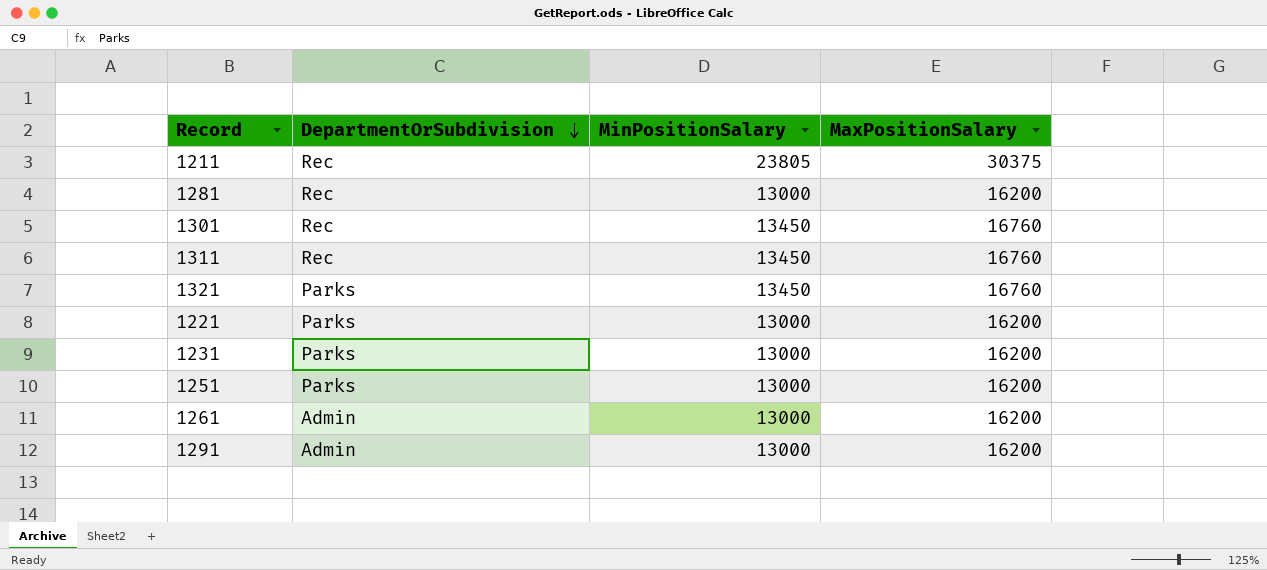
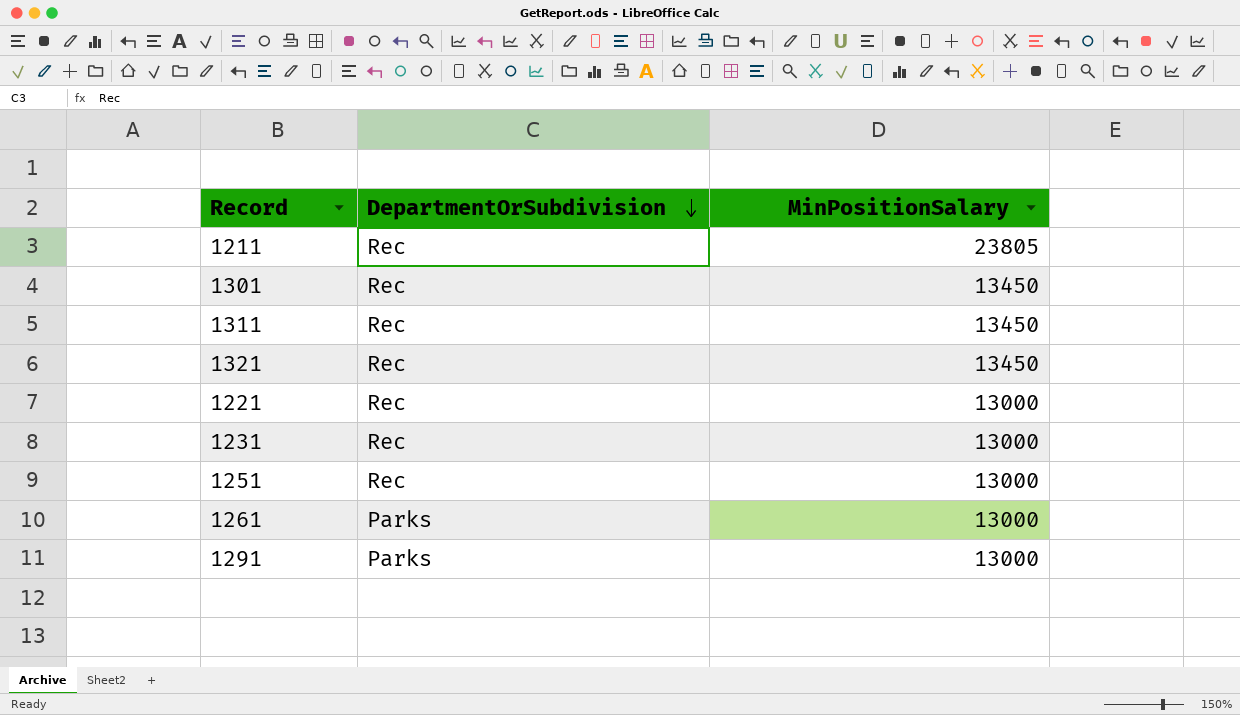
column MaxPositionSalary | position: 4 -> none
row 1281: Rec | 13000 | 16200 -> none
1321 | DepartmentOrSubdivision: Parks -> Rec
1221 | DepartmentOrSubdivision: Parks -> Rec
1231 | DepartmentOrSubdivision: Parks -> Rec
1251 | DepartmentOrSubdivision: Parks -> Rec
1261 | DepartmentOrSubdivision: Admin -> Parks
1291 | DepartmentOrSubdivision: Admin -> Parks

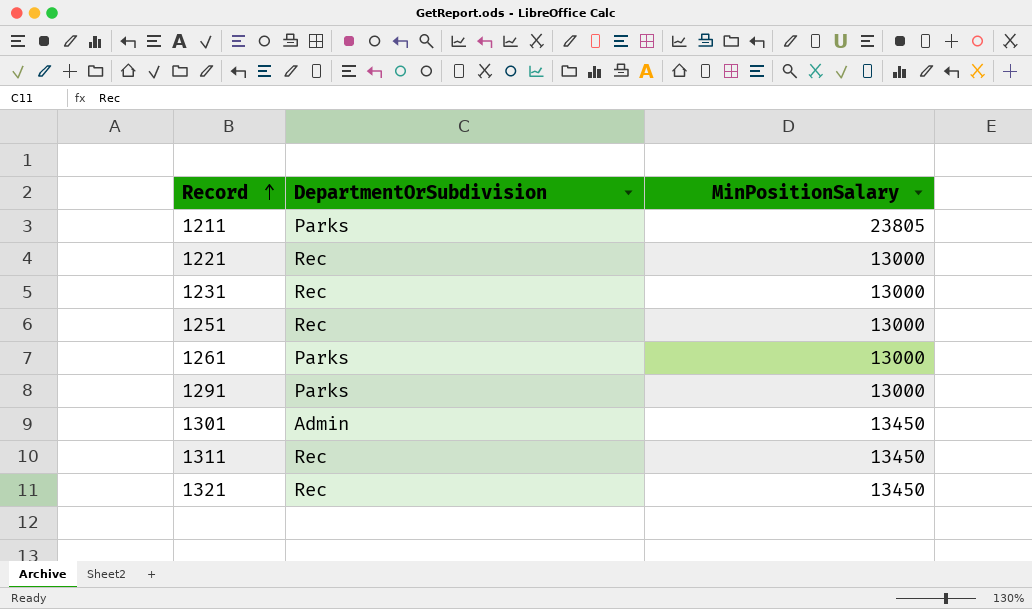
row order: DepartmentOrSubdivision descending -> Record ascending
1211 | DepartmentOrSubdivision: Rec -> Parks
1301 | DepartmentOrSubdivision: Rec -> Admin

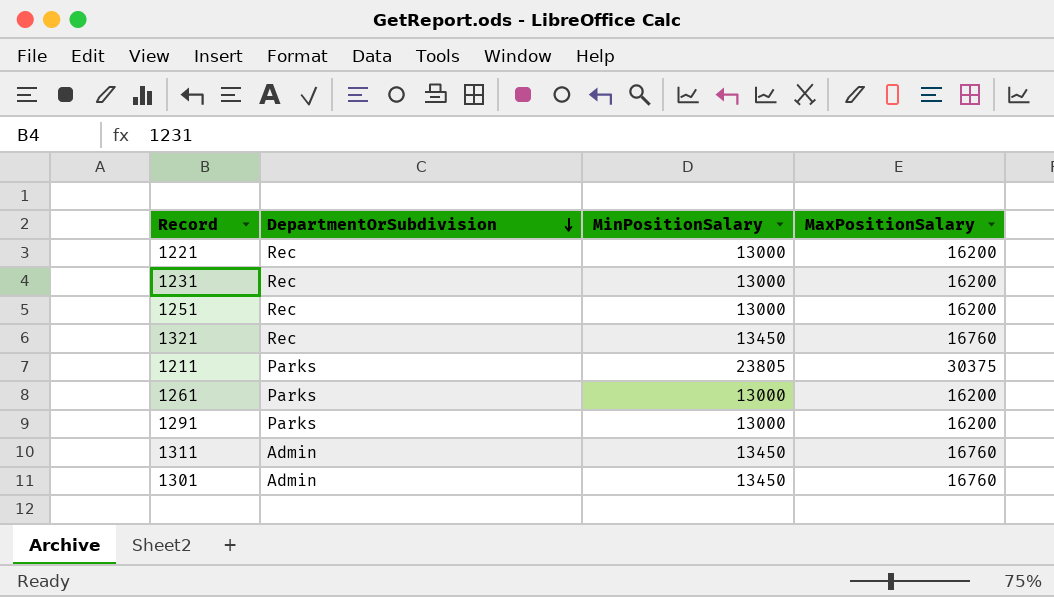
row order: Record ascending -> DepartmentOrSubdivision descending
column MaxPositionSalary | position: none -> 4
1311 | DepartmentOrSubdivision: Rec -> Admin

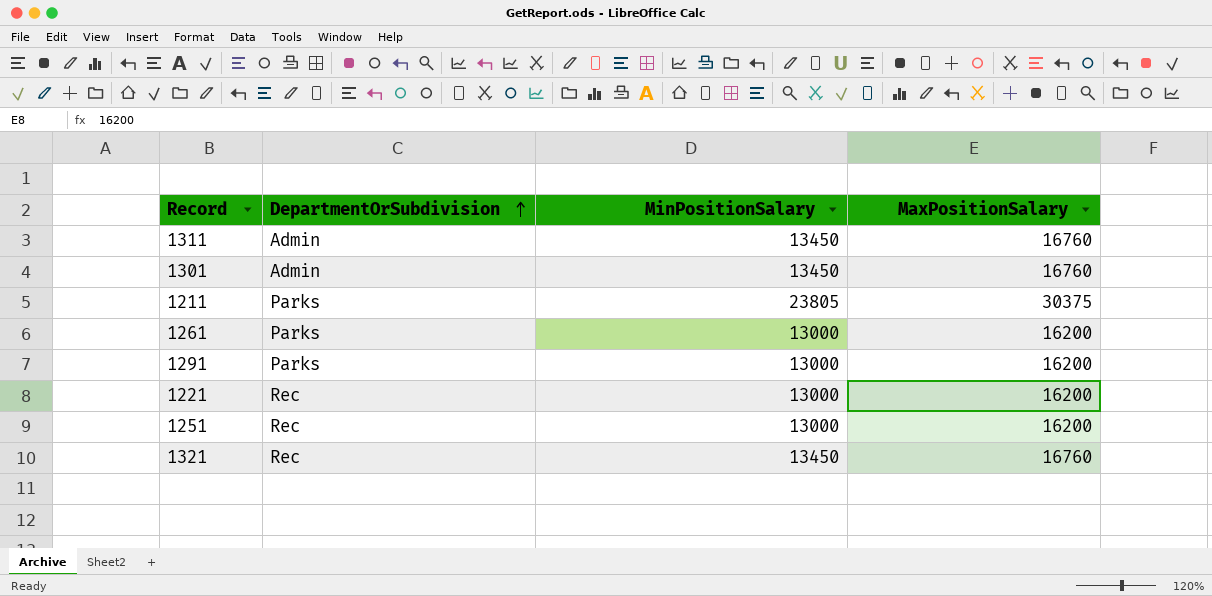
row order: DepartmentOrSubdivision descending -> DepartmentOrSubdivision ascending
row 1231: Rec | 13000 | 16200 -> none

